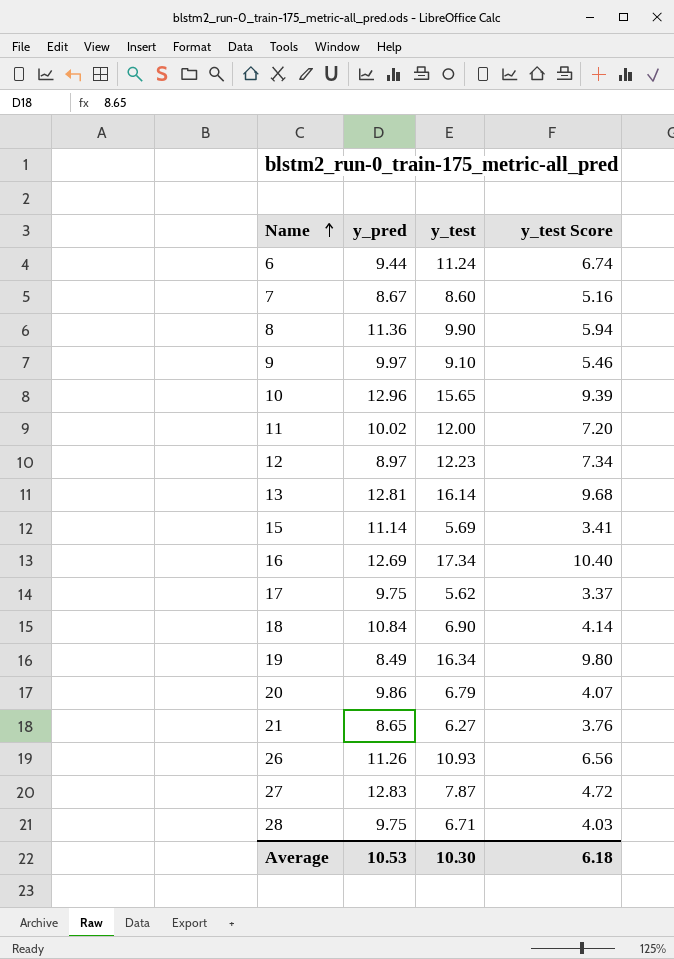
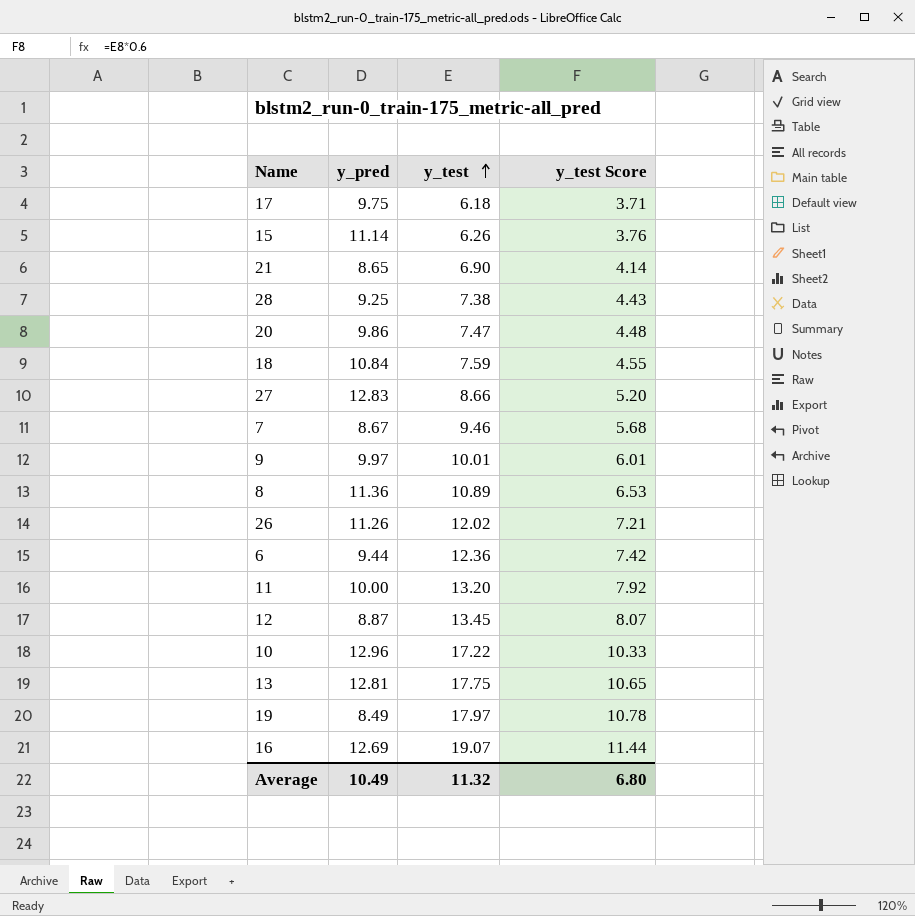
row order: Name ascending -> y_test ascending
17 | y_test: 5.62 -> 6.18
17 | y_test Score: 3.37 -> 3.71
15 | y_test: 5.69 -> 6.26
15 | y_test Score: 3.41 -> 3.76
21 | y_test: 6.27 -> 6.90
21 | y_test Score: 3.76 -> 4.14
28 | y_pred: 9.75 -> 9.25
28 | y_test: 6.71 -> 7.38
28 | y_test Score: 4.03 -> 4.43
20 | y_test: 6.79 -> 7.47
20 | y_test Score: 4.07 -> 4.48
18 | y_test: 6.90 -> 7.59
18 | y_test Score: 4.14 -> 4.55
27 | y_test: 7.87 -> 8.66
27 | y_test Score: 4.72 -> 5.20
7 | y_test: 8.60 -> 9.46
7 | y_test Score: 5.16 -> 5.68
9 | y_test: 9.10 -> 10.01
9 | y_test Score: 5.46 -> 6.01
8 | y_test: 9.90 -> 10.89
8 | y_test Score: 5.94 -> 6.53
26 | y_test: 10.93 -> 12.02
26 | y_test Score: 6.56 -> 7.21
6 | y_test: 11.24 -> 12.36
6 | y_test Score: 6.74 -> 7.42
11 | y_pred: 10.02 -> 10.00
11 | y_test: 12.00 -> 13.20
11 | y_test Score: 7.20 -> 7.92
12 | y_pred: 8.97 -> 8.87
12 | y_test: 12.23 -> 13.45
12 | y_test Score: 7.34 -> 8.07
10 | y_test: 15.65 -> 17.22
10 | y_test Score: 9.39 -> 10.33
13 | y_test: 16.14 -> 17.75
13 | y_test Score: 9.68 -> 10.65
19 | y_test: 16.34 -> 17.97
19 | y_test Score: 9.80 -> 10.78
16 | y_test: 17.34 -> 19.07
16 | y_test Score: 10.40 -> 11.44
Average | y_pred: 10.53 -> 10.49
Average | y_test: 10.30 -> 11.32
Average | y_test Score: 6.18 -> 6.80

